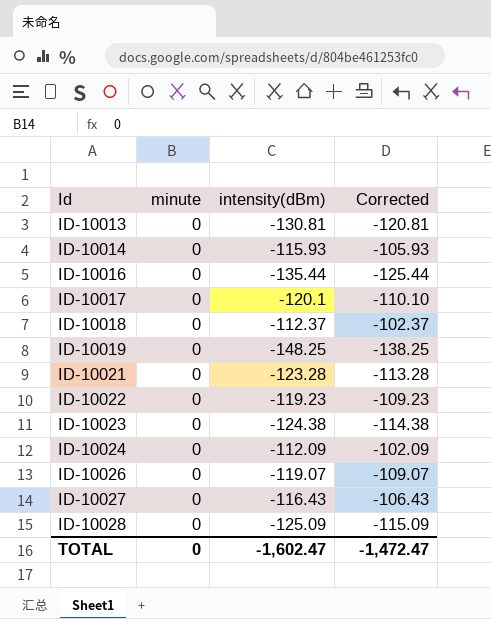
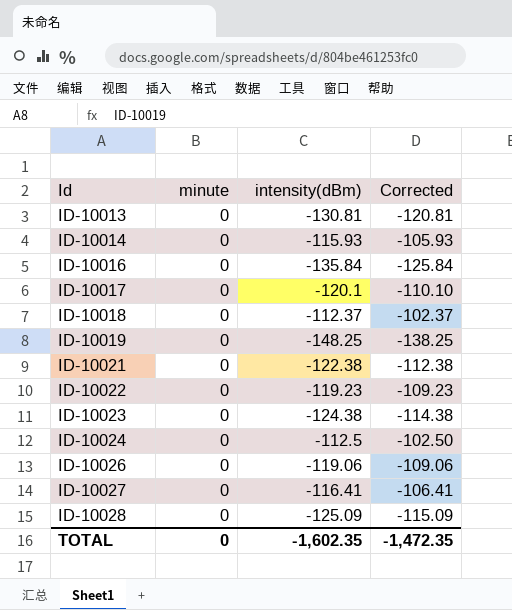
ID-10016 | intensity(dBm): -135.44 -> -135.84
ID-10016 | Corrected: -125.44 -> -125.84
ID-10021 | intensity(dBm): -123.28 -> -122.38
ID-10021 | Corrected: -113.28 -> -112.38
ID-10024 | intensity(dBm): -112.09 -> -112.5
ID-10024 | Corrected: -102.09 -> -102.50
ID-10026 | intensity(dBm): -119.07 -> -119.06
ID-10026 | Corrected: -109.07 -> -109.06
ID-10027 | intensity(dBm): -116.43 -> -116.41
ID-10027 | Corrected: -106.43 -> -106.41
TOTAL | intensity(dBm): -1,602.47 -> -1,602.35
TOTAL | Corrected: -1,472.47 -> -1,472.35

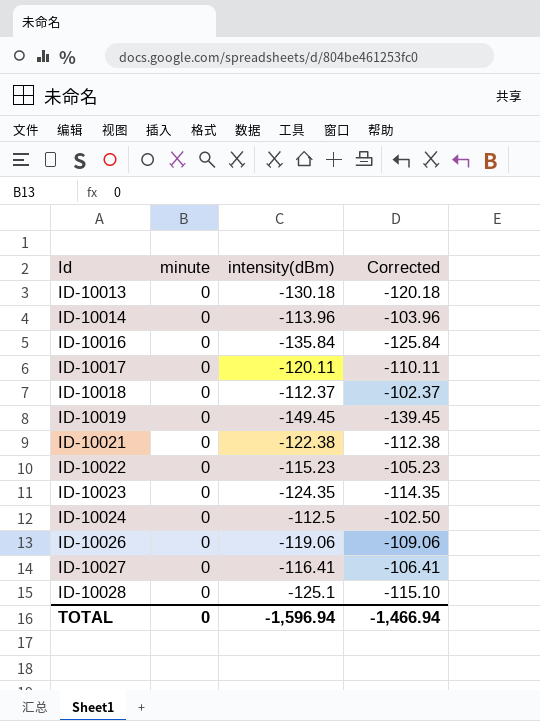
ID-10013 | intensity(dBm): -130.81 -> -130.18
ID-10013 | Corrected: -120.81 -> -120.18
ID-10014 | intensity(dBm): -115.93 -> -113.96
ID-10014 | Corrected: -105.93 -> -103.96
ID-10017 | intensity(dBm): -120.1 -> -120.11
ID-10017 | Corrected: -110.10 -> -110.11
ID-10019 | intensity(dBm): -148.25 -> -149.45
ID-10019 | Corrected: -138.25 -> -139.45
ID-10022 | intensity(dBm): -119.23 -> -115.23
ID-10022 | Corrected: -109.23 -> -105.23
ID-10023 | intensity(dBm): -124.38 -> -124.35
ID-10023 | Corrected: -114.38 -> -114.35
ID-10028 | intensity(dBm): -125.09 -> -125.1
ID-10028 | Corrected: -115.09 -> -115.10
TOTAL | intensity(dBm): -1,602.35 -> -1,596.94
TOTAL | Corrected: -1,472.35 -> -1,466.94

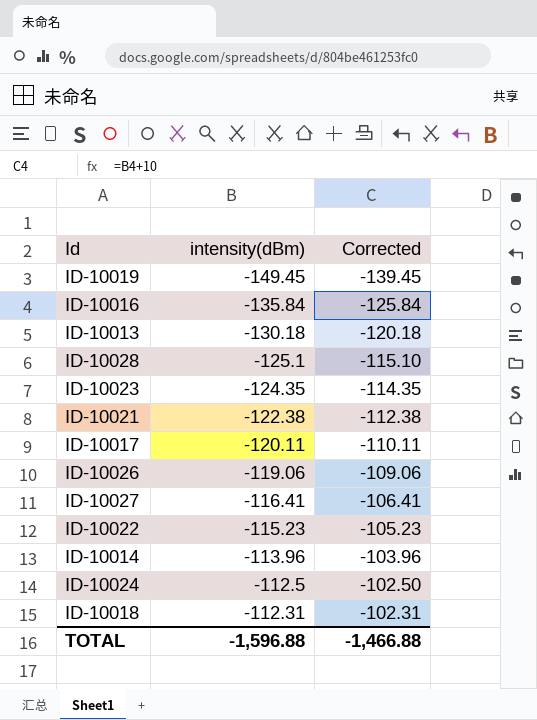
row order: Id ascending -> intensity(dBm) ascending
column minute | position: 2 -> none
ID-10018 | intensity(dBm): -112.37 -> -112.31
ID-10018 | Corrected: -102.37 -> -102.31
TOTAL | intensity(dBm): -1,596.94 -> -1,596.88
TOTAL | Corrected: -1,466.94 -> -1,466.88

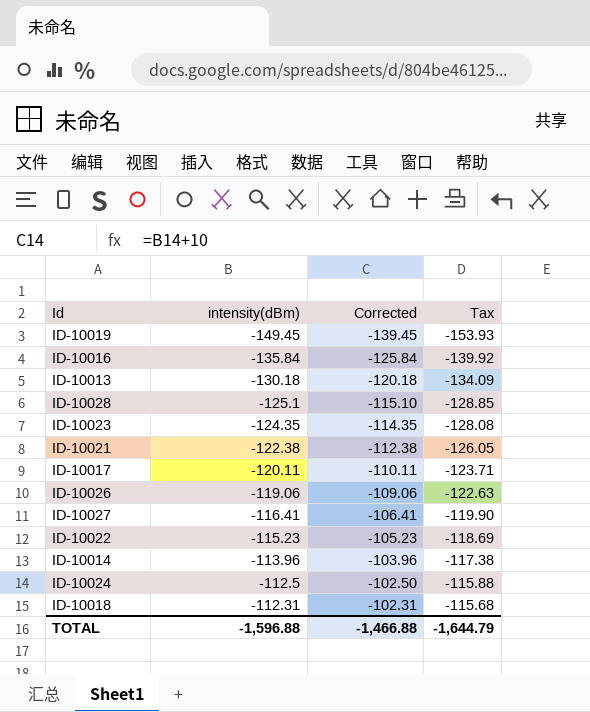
column Tax | formula: none -> [intensity(dBm)] * 1.03

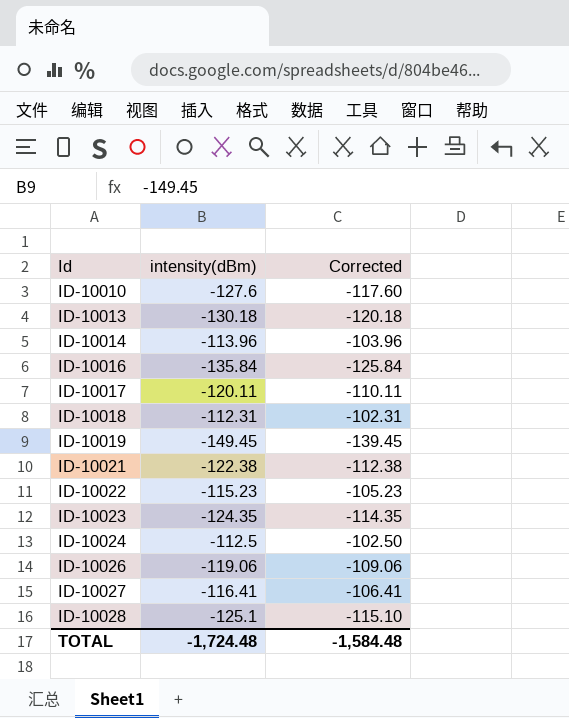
row order: intensity(dBm) ascending -> Id ascending
column Tax | formula: [intensity(dBm)] * 1.03 -> none
row ID-10010: none -> -127.6 | -117.60
TOTAL | intensity(dBm): -1,596.88 -> -1,724.48
TOTAL | Corrected: -1,466.88 -> -1,584.48

